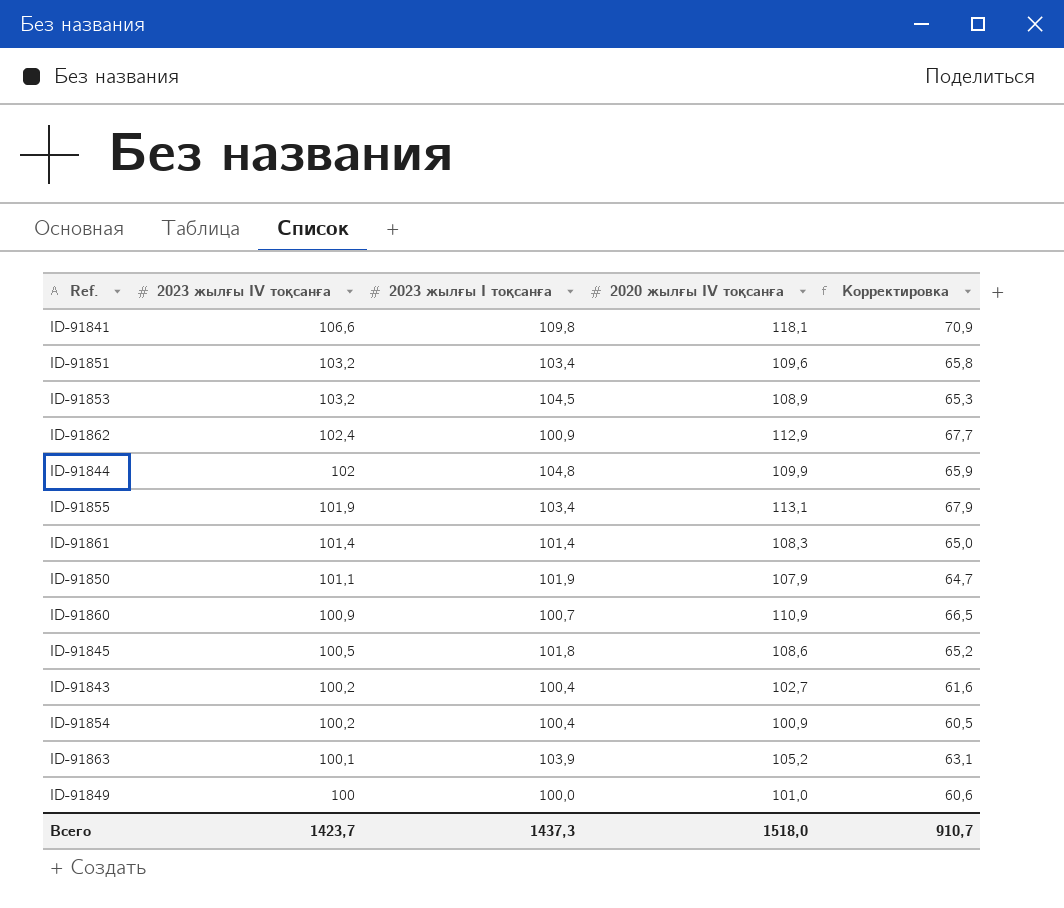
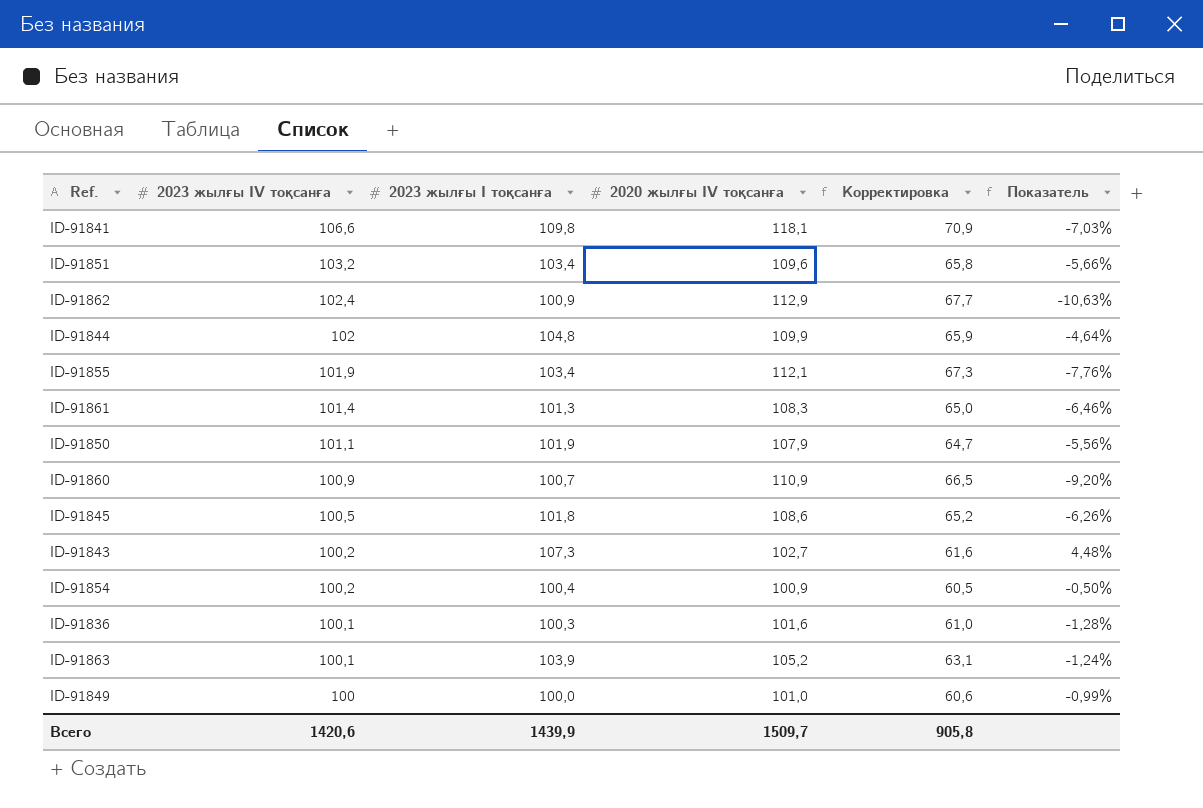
column Показатель | formula: none -> ([2023 жылғы I тоқсанға] - [2020 жылғы IV тоқсанға]) / [2020 жылғы IV тоқсанға]
row ID-91853: 103,2 | 104,5 | 108,9 | 65,3 -> none
ID-91855 | 2020 жылғы IV тоқсанға: 113,1 -> 112,1
ID-91855 | Корректировка: 67,9 -> 67,3
ID-91861 | 2023 жылғы I тоқсанға: 101,4 -> 101,3
ID-91843 | 2023 жылғы I тоқсанға: 100,4 -> 107,3
row ID-91836: none -> 100,1 | 100,3 | 101,6 | 61,0 | -1,28%
Всего | 2023 жылғы IV тоқсанға: 1423,7 -> 1420,6
Всего | 2023 жылғы I тоқсанға: 1437,3 -> 1439,9
Всего | 2020 жылғы IV тоқсанға: 1518,0 -> 1509,7
Всего | Корректировка: 910,7 -> 905,8

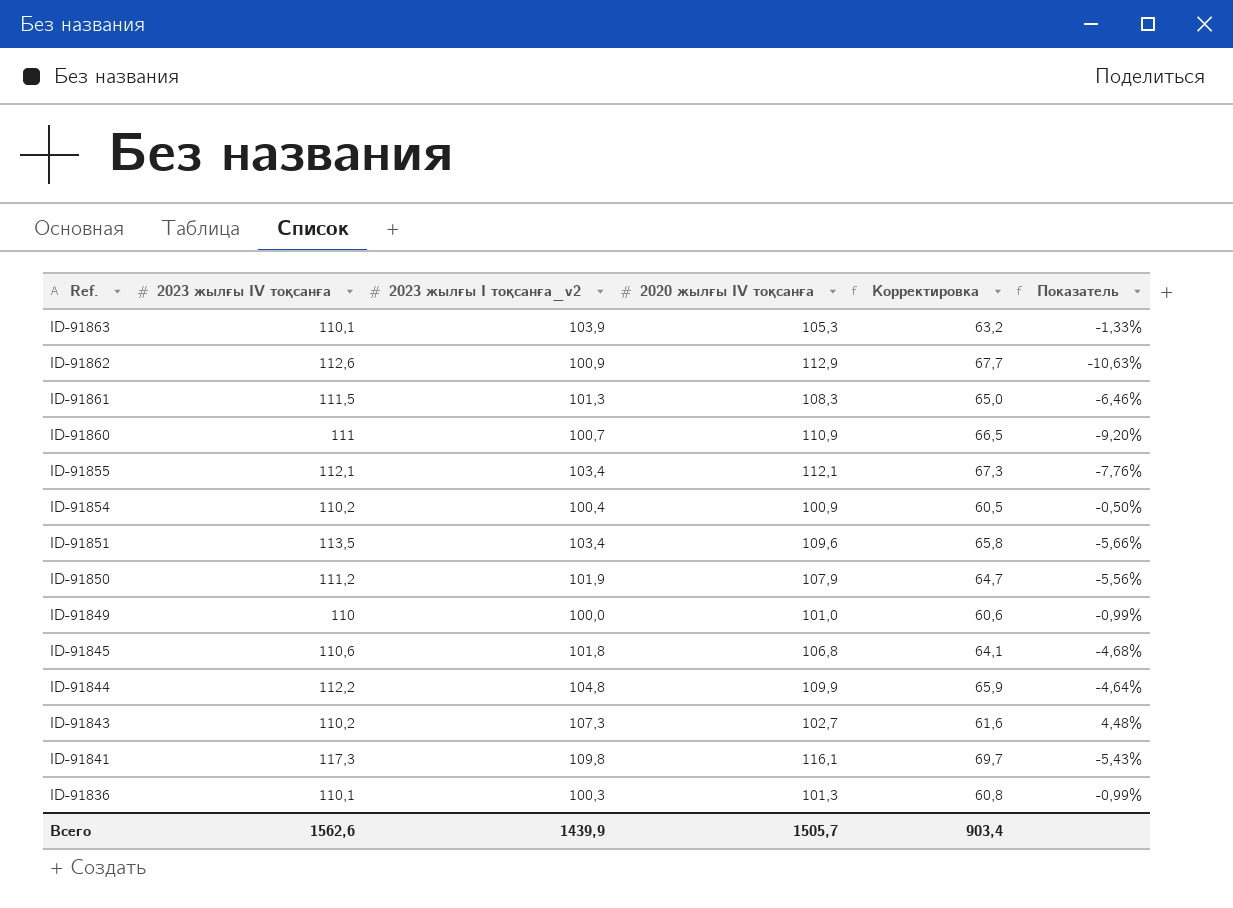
row order: 2023 жылғы IV тоқсанға descending -> Ref. descending
column name: 2023 жылғы I тоқсанға -> 2023 жылғы I тоқсанға_v2
ID-91863 | 2023 жылғы IV тоқсанға: 100,1 -> 110,1
ID-91863 | 2020 жылғы IV тоқсанға: 105,2 -> 105,3
ID-91863 | Корректировка: 63,1 -> 63,2
ID-91863 | Показатель: -1,24% -> -1,33%
ID-91862 | 2023 жылғы IV тоқсанға: 102,4 -> 112,6
ID-91861 | 2023 жылғы IV тоқсанға: 101,4 -> 111,5
ID-91860 | 2023 жылғы IV тоқсанға: 100,9 -> 111
ID-91855 | 2023 жылғы IV тоқсанға: 101,9 -> 112,1
ID-91854 | 2023 жылғы IV тоқсанға: 100,2 -> 110,2
ID-91851 | 2023 жылғы IV тоқсанға: 103,2 -> 113,5
ID-91850 | 2023 жылғы IV тоқсанға: 101,1 -> 111,2
ID-91849 | 2023 жылғы IV тоқсанға: 100 -> 110
ID-91845 | 2023 жылғы IV тоқсанға: 100,5 -> 110,6
ID-91845 | 2020 жылғы IV тоқсанға: 108,6 -> 106,8
ID-91845 | Корректировка: 65,2 -> 64,1
ID-91845 | Показатель: -6,26% -> -4,68%
ID-91844 | 2023 жылғы IV тоқсанға: 102 -> 112,2
ID-91843 | 2023 жылғы IV тоқсанға: 100,2 -> 110,2
ID-91841 | 2023 жылғы IV тоқсанға: 106,6 -> 117,3
ID-91841 | 2020 жылғы IV тоқсанға: 118,1 -> 116,1
ID-91841 | Корректировка: 70,9 -> 69,7
ID-91841 | Показатель: -7,03% -> -5,43%
ID-91836 | 2023 жылғы IV тоқсанға: 100,1 -> 110,1
ID-91836 | 2020 жылғы IV тоқсанға: 101,6 -> 101,3
ID-91836 | Корректировка: 61,0 -> 60,8
ID-91836 | Показатель: -1,28% -> -0,99%
Всего | 2023 жылғы IV тоқсанға: 1420,6 -> 1562,6
Всего | 2020 жылғы IV тоқсанға: 1509,7 -> 1505,7
Всего | Корректировка: 905,8 -> 903,4

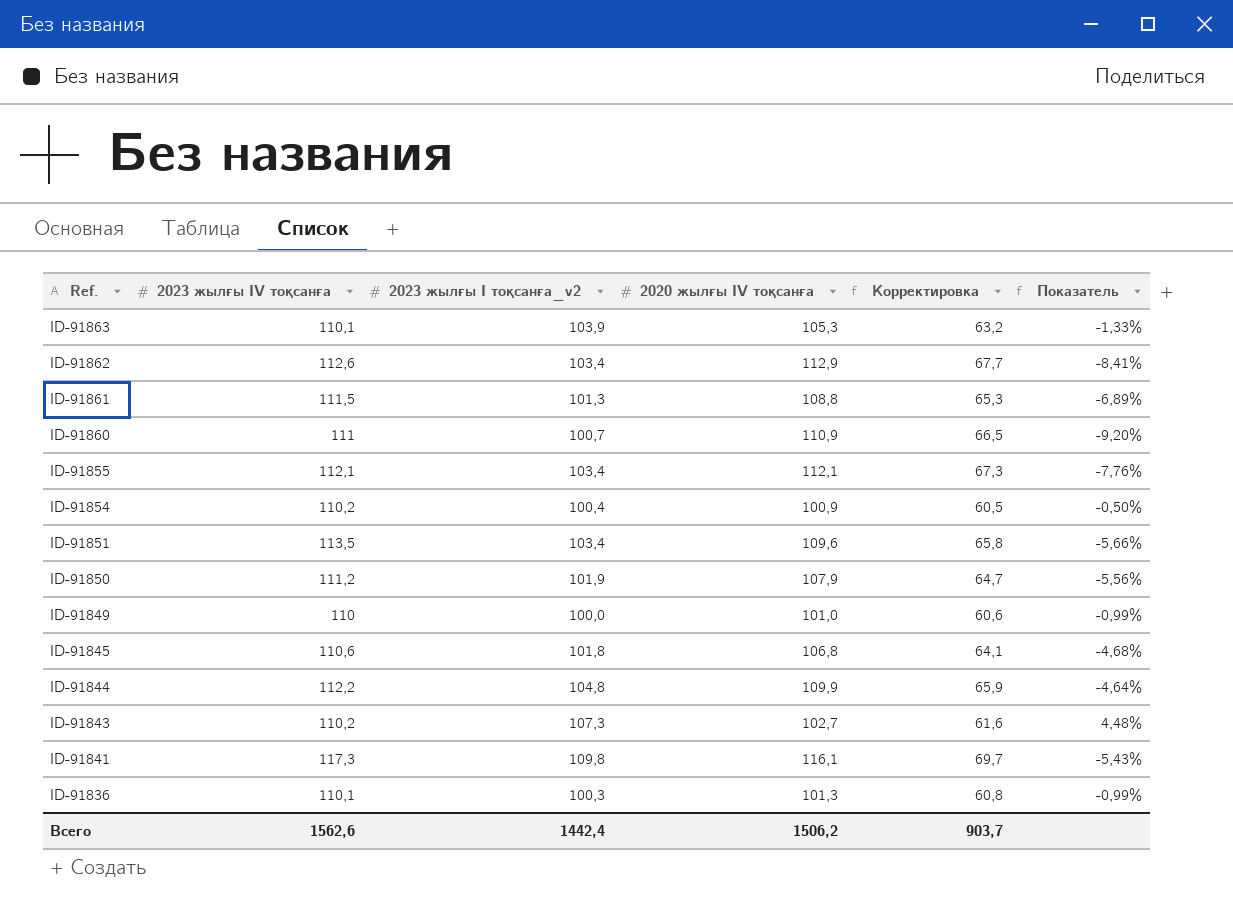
ID-91862 | 2023 жылғы I тоқсанға_v2: 100,9 -> 103,4
ID-91862 | Показатель: -10,63% -> -8,41%
ID-91861 | 2020 жылғы IV тоқсанға: 108,3 -> 108,8
ID-91861 | Корректировка: 65,0 -> 65,3
ID-91861 | Показатель: -6,46% -> -6,89%
Всего | 2023 жылғы I тоқсанға_v2: 1439,9 -> 1442,4
Всего | 2020 жылғы IV тоқсанға: 1505,7 -> 1506,2
Всего | Корректировка: 903,4 -> 903,7

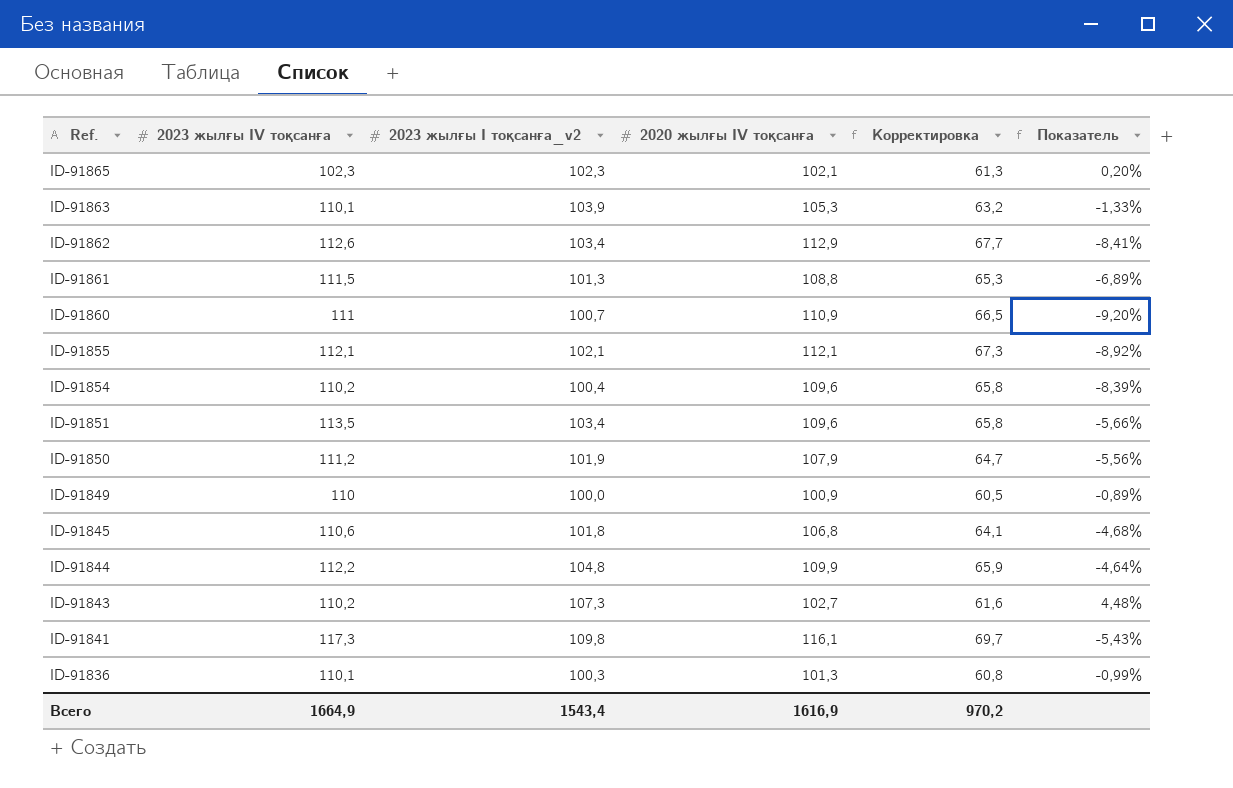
row ID-91865: none -> 102,3 | 102,3 | 102,1 | 61,3 | 0,20%
ID-91855 | 2023 жылғы I тоқсанға_v2: 103,4 -> 102,1
ID-91855 | Показатель: -7,76% -> -8,92%
ID-91854 | 2020 жылғы IV тоқсанға: 100,9 -> 109,6
ID-91854 | Корректировка: 60,5 -> 65,8
ID-91854 | Показатель: -0,50% -> -8,39%
ID-91849 | 2020 жылғы IV тоқсанға: 101,0 -> 100,9
ID-91849 | Корректировка: 60,6 -> 60,5
ID-91849 | Показатель: -0,99% -> -0,89%
Всего | 2023 жылғы IV тоқсанға: 1562,6 -> 1664,9
Всего | 2023 жылғы I тоқсанға_v2: 1442,4 -> 1543,4
Всего | 2020 жылғы IV тоқсанға: 1506,2 -> 1616,9
Всего | Корректировка: 903,7 -> 970,2

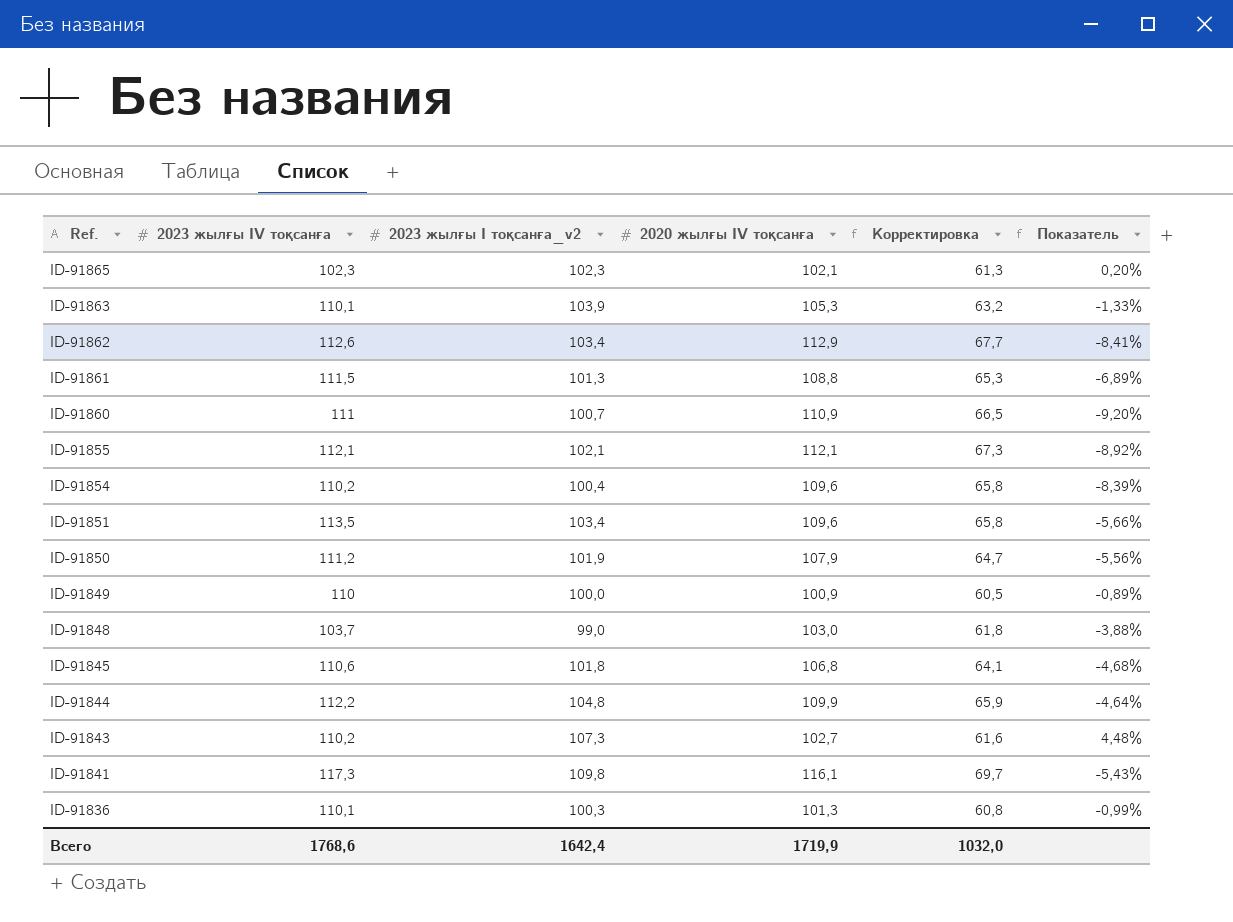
row ID-91848: none -> 103,7 | 99,0 | 103,0 | 61,8 | -3,88%
Всего | 2023 жылғы IV тоқсанға: 1664,9 -> 1768,6
Всего | 2023 жылғы I тоқсанға_v2: 1543,4 -> 1642,4
Всего | 2020 жылғы IV тоқсанға: 1616,9 -> 1719,9
Всего | Корректировка: 970,2 -> 1032,0

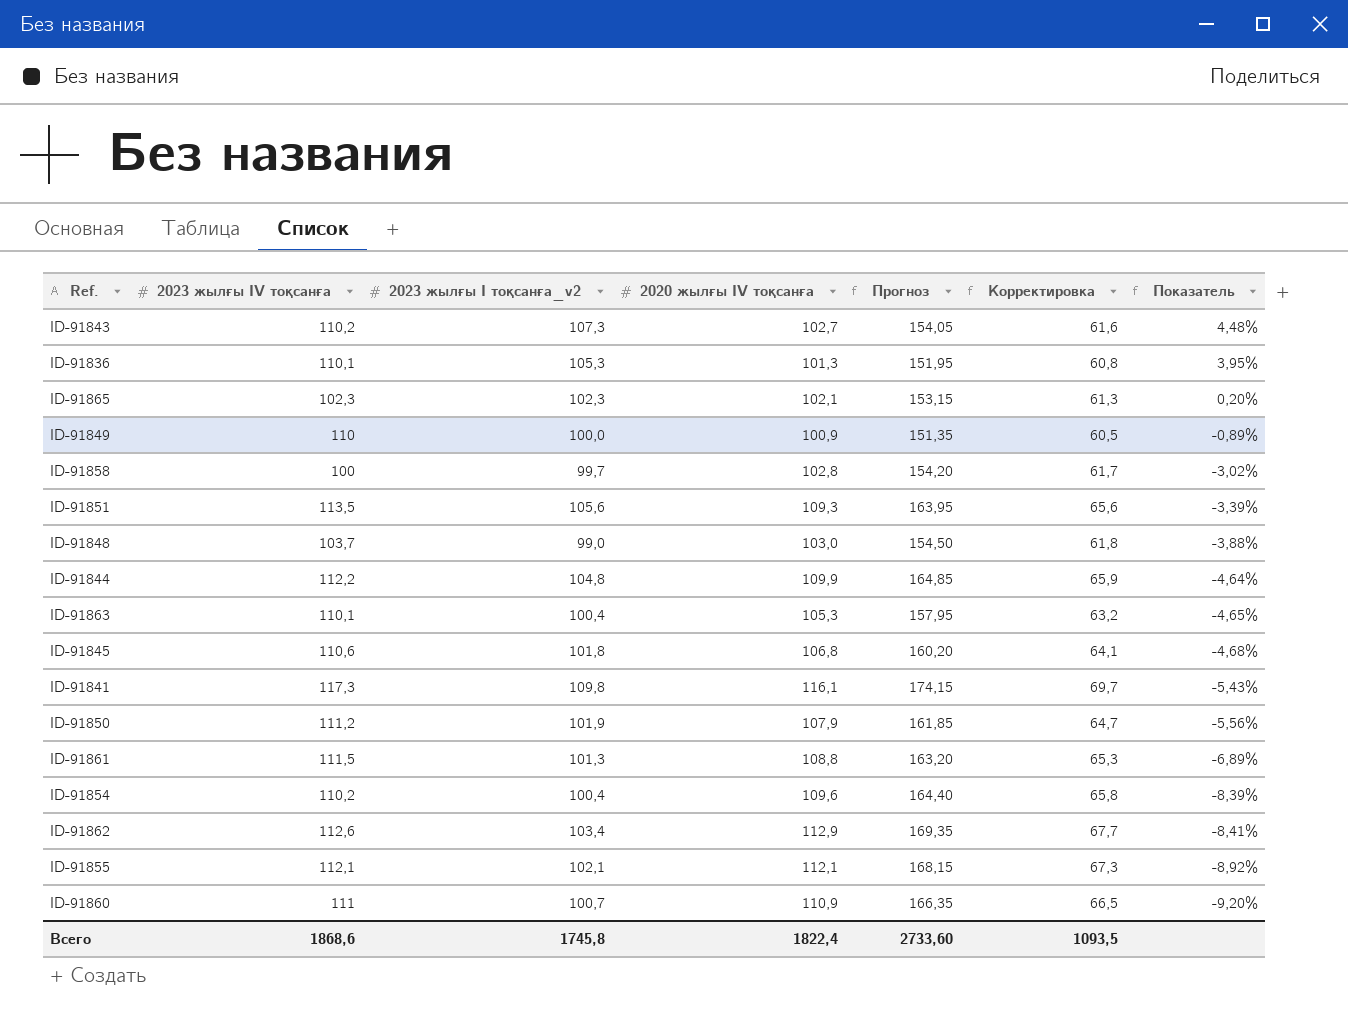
row order: Ref. descending -> Показатель descending
column Прогноз | formula: none -> [2020 жылғы IV тоқсанға] * 1,5
ID-91836 | 2023 жылғы I тоқсанға_v2: 100,3 -> 105,3
ID-91836 | Показатель: -0,99% -> 3,95%
row ID-91858: none -> 100 | 99,7 | 102,8 | 154,20 | 61,7 | -3,02%
ID-91851 | 2023 жылғы I тоқсанға_v2: 103,4 -> 105,6
ID-91851 | 2020 жылғы IV тоқсанға: 109,6 -> 109,3
ID-91851 | Корректировка: 65,8 -> 65,6
ID-91851 | Показатель: -5,66% -> -3,39%
ID-91863 | 2023 жылғы I тоқсанға_v2: 103,9 -> 100,4
ID-91863 | Показатель: -1,33% -> -4,65%
Всего | 2023 жылғы IV тоқсанға: 1768,6 -> 1868,6
Всего | 2023 жылғы I тоқсанға_v2: 1642,4 -> 1745,8
Всего | 2020 жылғы IV тоқсанға: 1719,9 -> 1822,4
Всего | Корректировка: 1032,0 -> 1093,5

